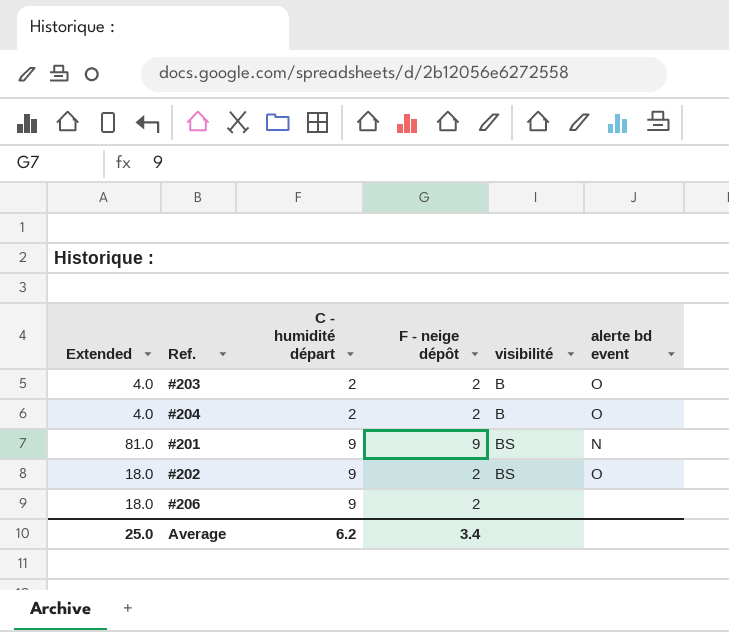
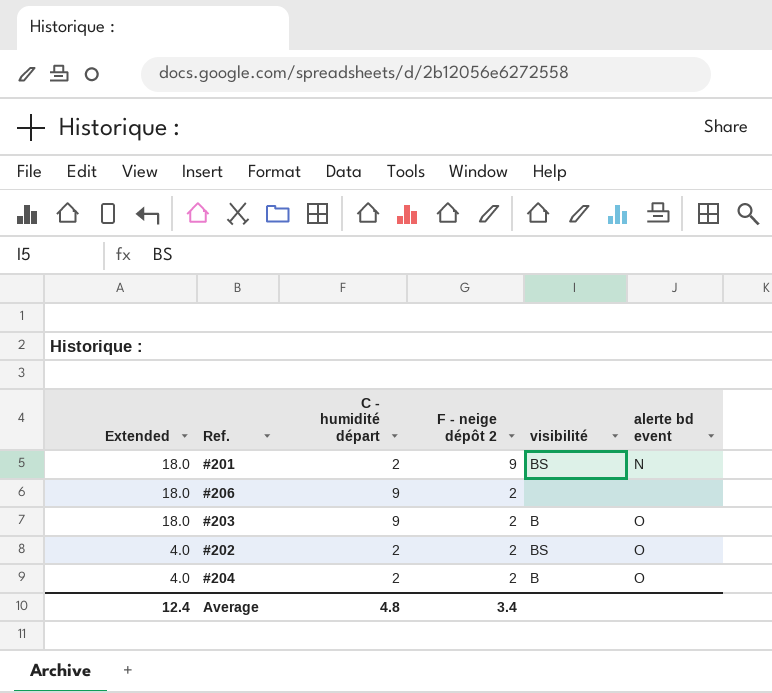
row order: C - humidité départ ascending -> Extended descending
column name: F - neige dépôt -> F - neige dépôt 2
#201 | Extended: 81.0 -> 18.0
#201 | C - humidité départ: 9 -> 2
#203 | Extended: 4.0 -> 18.0
#203 | C - humidité départ: 2 -> 9
#202 | Extended: 18.0 -> 4.0
#202 | C - humidité départ: 9 -> 2
Average | Extended: 25.0 -> 12.4
Average | C - humidité départ: 6.2 -> 4.8

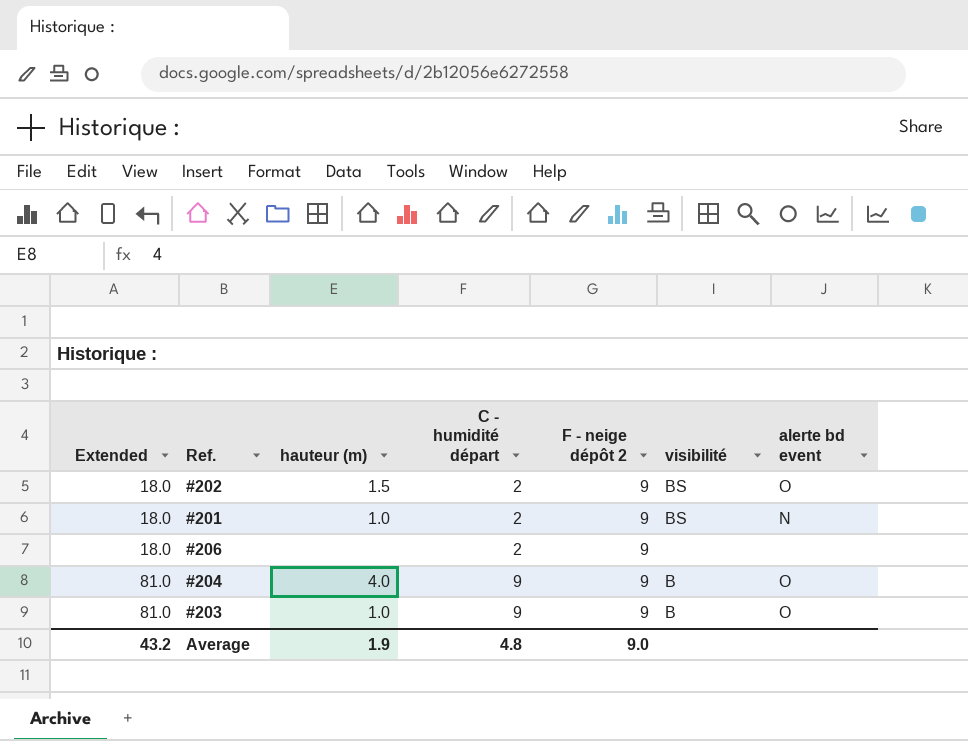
row order: Extended descending -> Extended ascending
column hauteur (m) | position: none -> 3
#202 | Extended: 4.0 -> 18.0
#202 | F - neige dépôt 2: 2 -> 9
#206 | C - humidité départ: 9 -> 2
#206 | F - neige dépôt 2: 2 -> 9
#204 | Extended: 4.0 -> 81.0
#204 | C - humidité départ: 2 -> 9
#204 | F - neige dépôt 2: 2 -> 9
#203 | Extended: 18.0 -> 81.0
#203 | F - neige dépôt 2: 2 -> 9
Average | Extended: 12.4 -> 43.2
Average | F - neige dépôt 2: 3.4 -> 9.0

